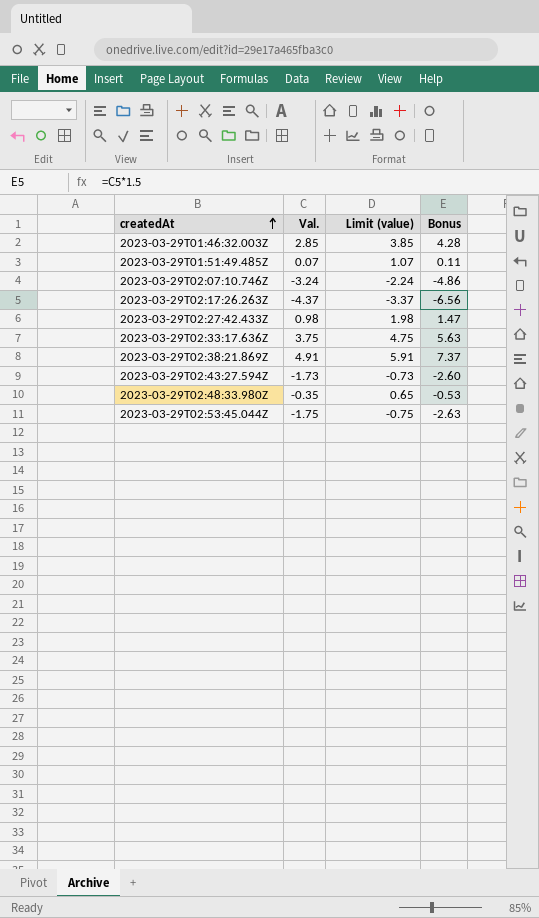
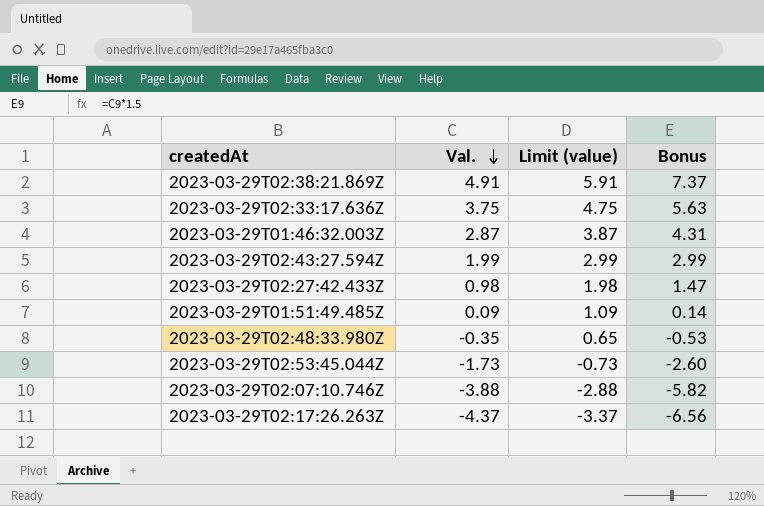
row order: createdAt ascending -> Val. descending
2023-03-29T01:46:32.003Z | Val.: 2.85 -> 2.87
2023-03-29T01:46:32.003Z | Limit (value): 3.85 -> 3.87
2023-03-29T01:46:32.003Z | Bonus: 4.28 -> 4.31
2023-03-29T02:43:27.594Z | Val.: -1.73 -> 1.99
2023-03-29T02:43:27.594Z | Limit (value): -0.73 -> 2.99
2023-03-29T02:43:27.594Z | Bonus: -2.60 -> 2.99
2023-03-29T01:51:49.485Z | Val.: 0.07 -> 0.09
2023-03-29T01:51:49.485Z | Limit (value): 1.07 -> 1.09
2023-03-29T01:51:49.485Z | Bonus: 0.11 -> 0.14
2023-03-29T02:53:45.044Z | Val.: -1.75 -> -1.73
2023-03-29T02:53:45.044Z | Limit (value): -0.75 -> -0.73
2023-03-29T02:53:45.044Z | Bonus: -2.63 -> -2.60
2023-03-29T02:07:10.746Z | Val.: -3.24 -> -3.88
2023-03-29T02:07:10.746Z | Limit (value): -2.24 -> -2.88
2023-03-29T02:07:10.746Z | Bonus: -4.86 -> -5.82

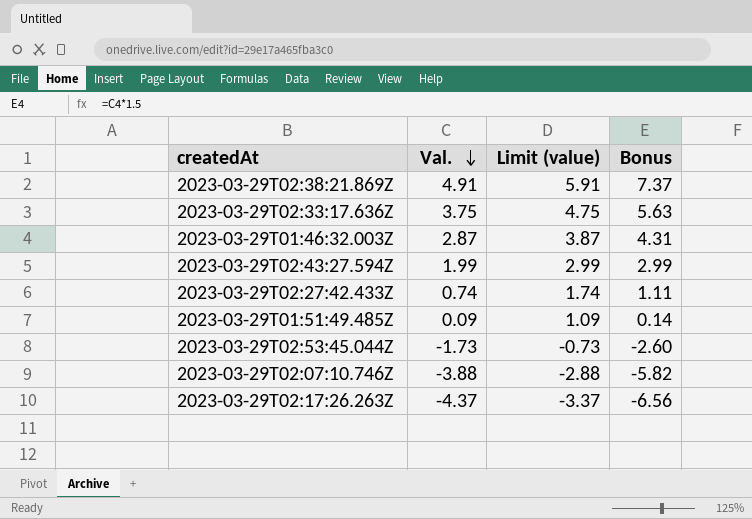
row 2023-03-29T02:48:33.980Z: -0.35 | 0.65 | -0.53 -> none
2023-03-29T02:27:42.433Z | Val.: 0.98 -> 0.74
2023-03-29T02:27:42.433Z | Limit (value): 1.98 -> 1.74
2023-03-29T02:27:42.433Z | Bonus: 1.47 -> 1.11

